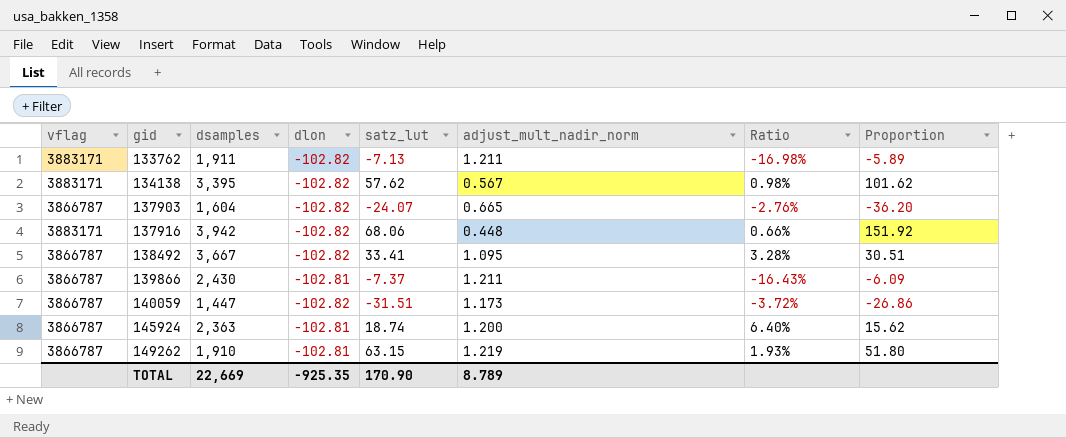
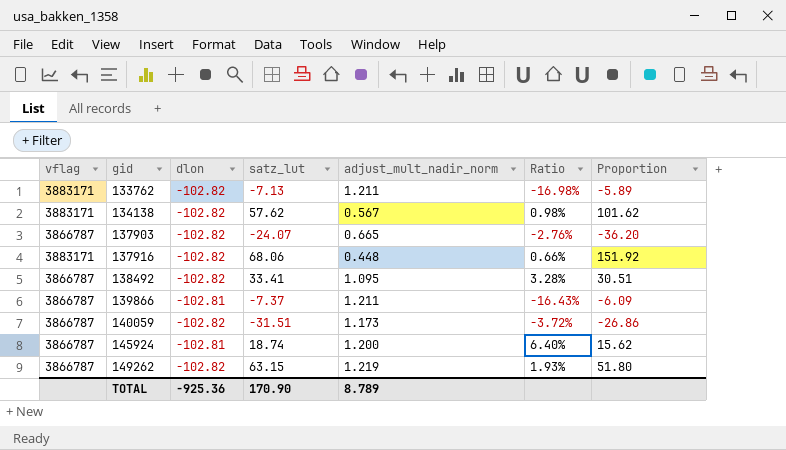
column dsamples | position: 3 -> none
149262 | dlon: -102.81 -> -102.82
TOTAL | dlon: -925.35 -> -925.36

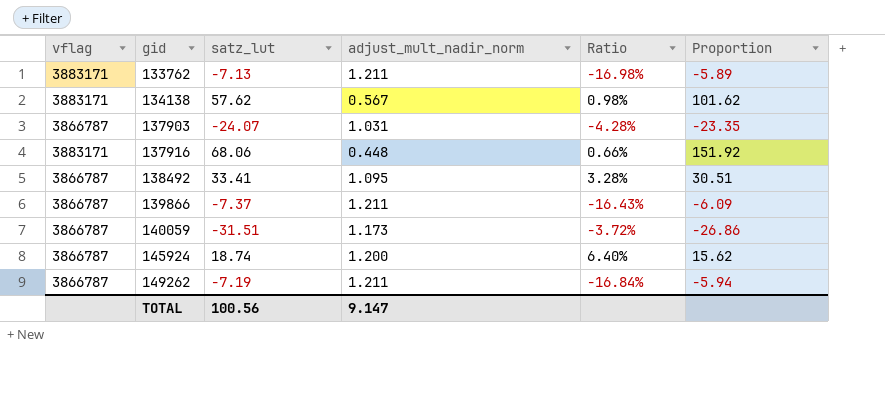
column dlon | position: 3 -> none
137903 | adjust_mult_nadir_norm: 0.665 -> 1.031
137903 | Ratio: -2.76% -> -4.28%
137903 | Proportion: -36.20 -> -23.35
149262 | satz_lut: 63.15 -> -7.19
149262 | adjust_mult_nadir_norm: 1.219 -> 1.211
149262 | Ratio: 1.93% -> -16.84%
149262 | Proportion: 51.80 -> -5.94
TOTAL | satz_lut: 170.90 -> 100.56
TOTAL | adjust_mult_nadir_norm: 8.789 -> 9.147

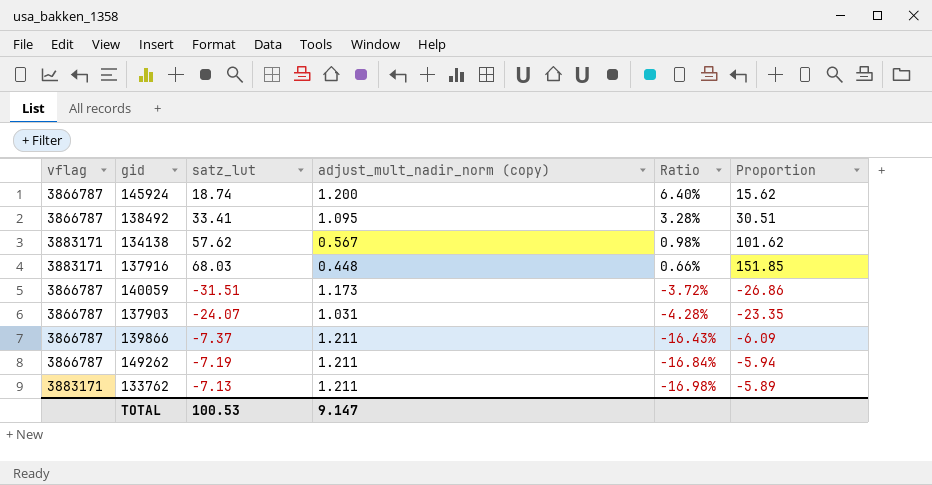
row order: gid ascending -> Ratio descending
column name: adjust_mult_nadir_norm -> adjust_mult_nadir_norm (copy)
137916 | satz_lut: 68.06 -> 68.03
137916 | Proportion: 151.92 -> 151.85
TOTAL | satz_lut: 100.56 -> 100.53

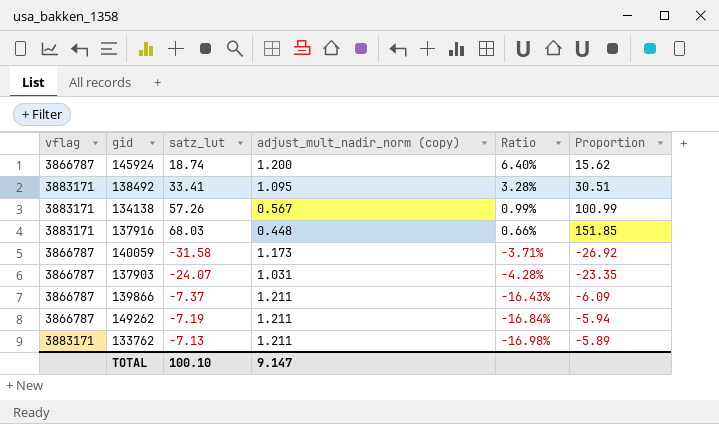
138492 | vflag: 3866787 -> 3883171
134138 | satz_lut: 57.62 -> 57.26
134138 | Ratio: 0.98% -> 0.99%
134138 | Proportion: 101.62 -> 100.99
140059 | satz_lut: -31.51 -> -31.58
140059 | Ratio: -3.72% -> -3.71%
140059 | Proportion: -26.86 -> -26.92
TOTAL | satz_lut: 100.53 -> 100.10

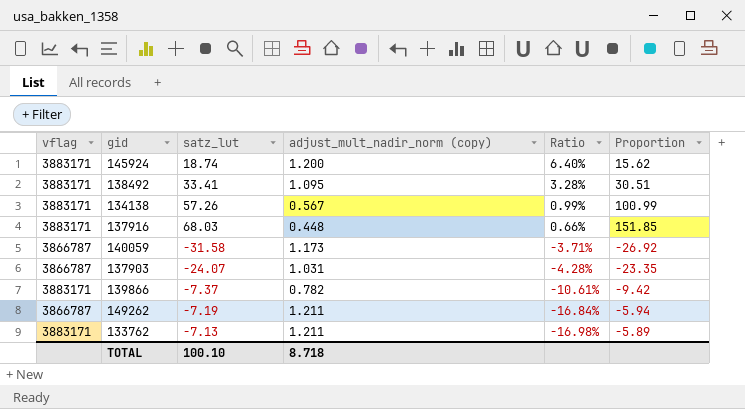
145924 | vflag: 3866787 -> 3883171
139866 | vflag: 3866787 -> 3883171
139866 | adjust_mult_nadir_norm (copy): 1.211 -> 0.782
139866 | Ratio: -16.43% -> -10.61%
139866 | Proportion: -6.09 -> -9.42
TOTAL | adjust_mult_nadir_norm (copy): 9.147 -> 8.718

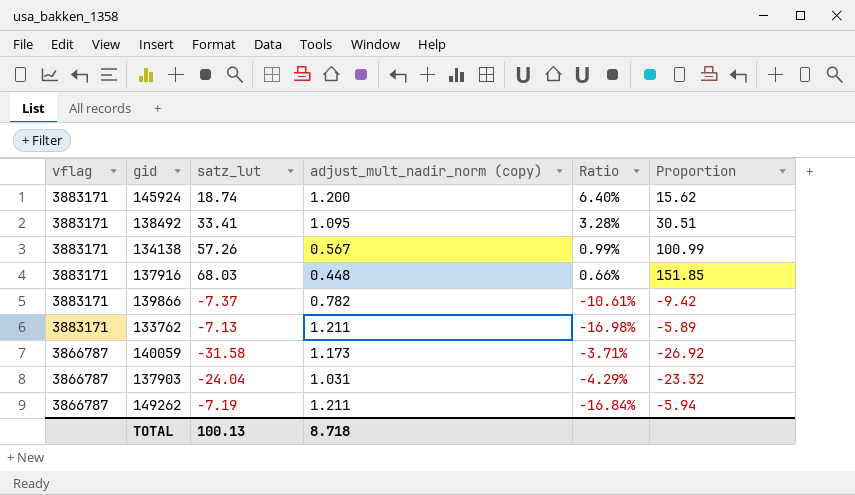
row order: Ratio descending -> vflag descending
137903 | satz_lut: -24.07 -> -24.04
137903 | Ratio: -4.28% -> -4.29%
137903 | Proportion: -23.35 -> -23.32
TOTAL | satz_lut: 100.10 -> 100.13

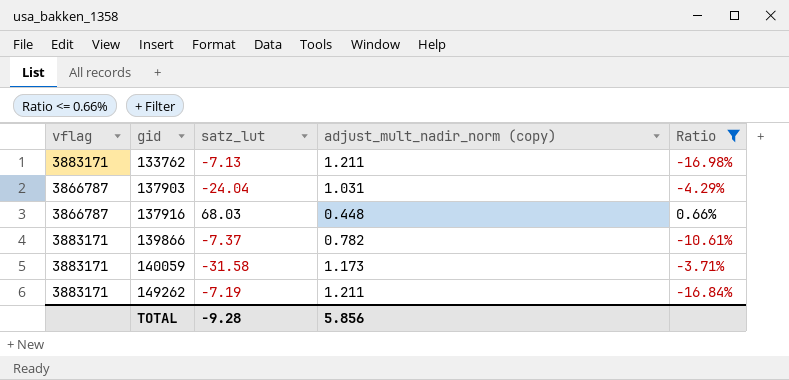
filter: none -> Ratio <= 0.66%
row order: vflag descending -> gid ascending
column Proportion | formula: [satz_lut] / [adjust_mult_nadir_norm (copy)] -> none
137916 | vflag: 3883171 -> 3866787
140059 | vflag: 3866787 -> 3883171
149262 | vflag: 3866787 -> 3883171
TOTAL | satz_lut: 100.13 -> -9.28
TOTAL | adjust_mult_nadir_norm (copy): 8.718 -> 5.856

